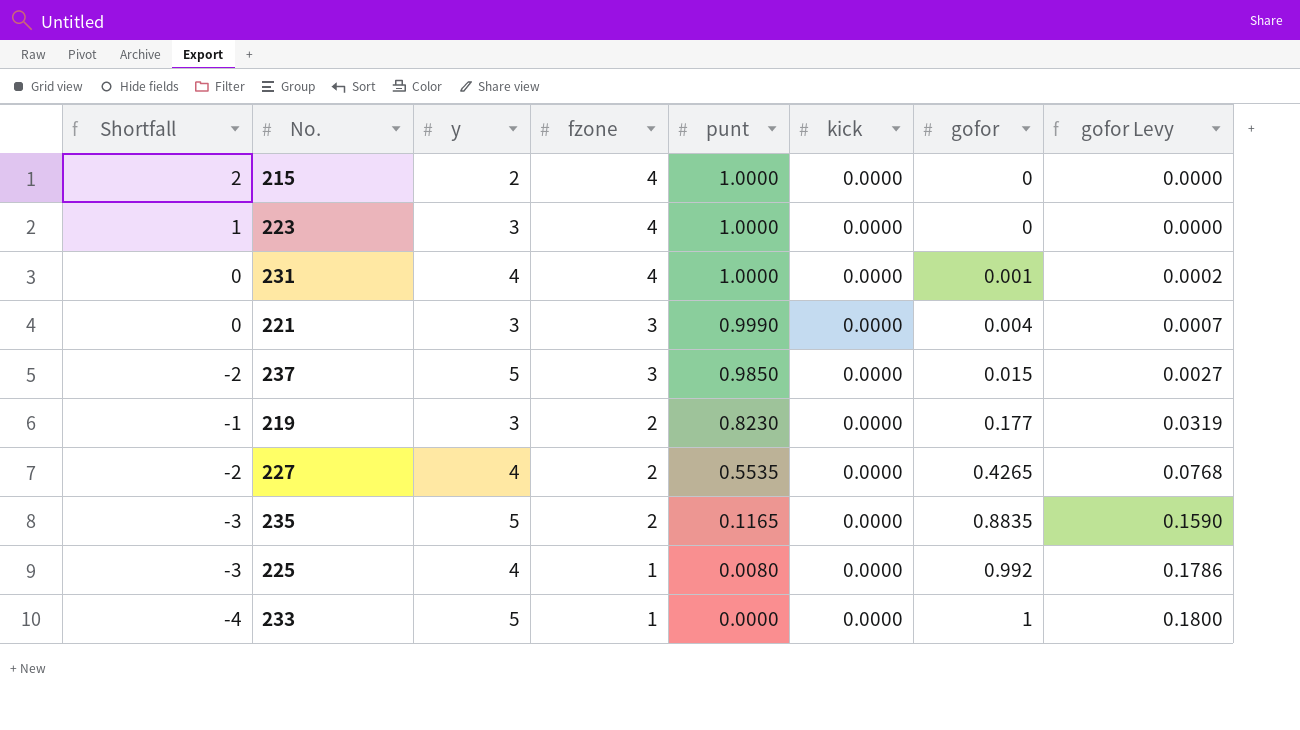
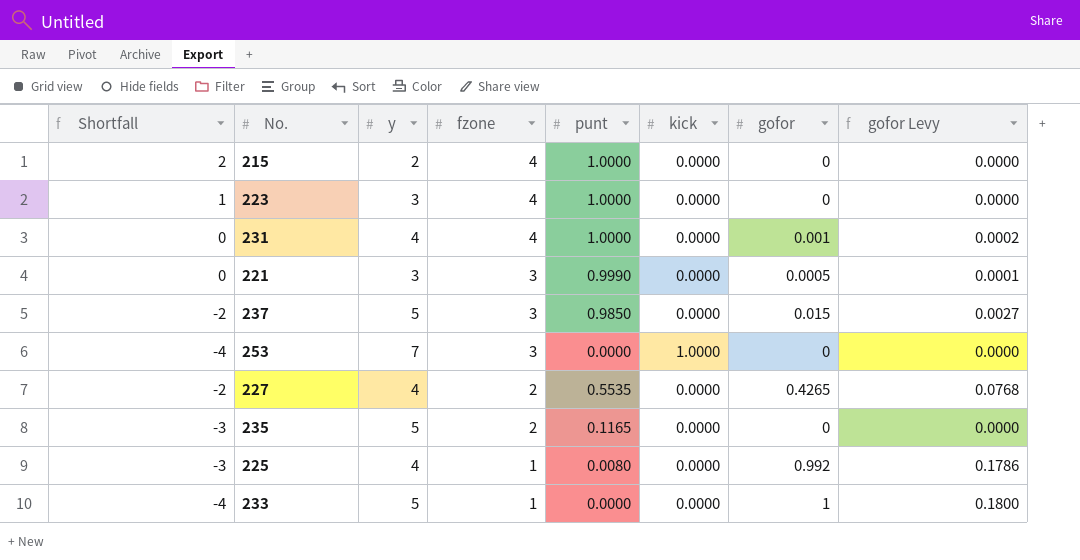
row 219: -1 | 3 | 2 | 0.8230 | 0.0000 | 0.177 | 0.0319 -> none
221 | gofor: 0.004 -> 0.0005
221 | gofor Levy: 0.0007 -> 0.0001
row 253: none -> -4 | 7 | 3 | 0.0000 | 1.0000 | 0 | 0.0000
235 | gofor: 0.8835 -> 0
235 | gofor Levy: 0.1590 -> 0.0000

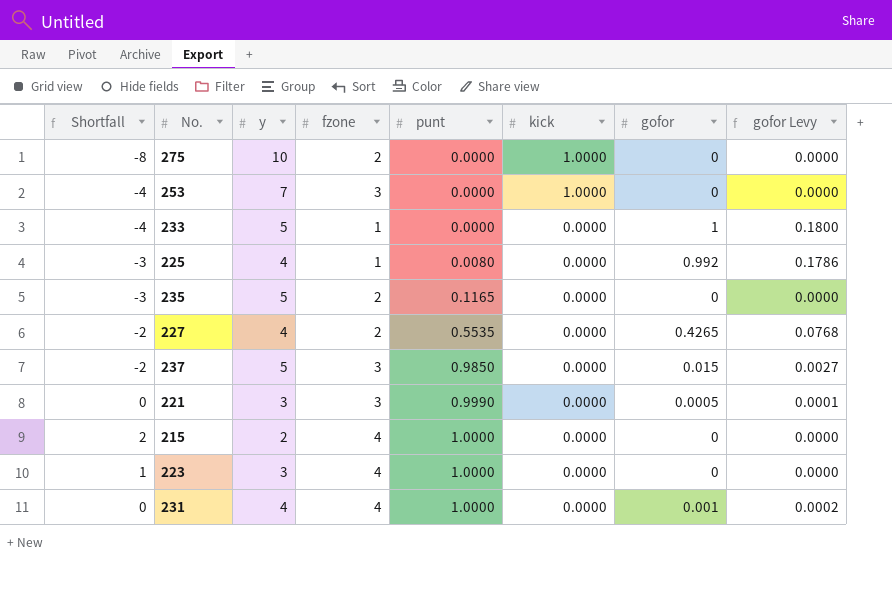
row order: fzone descending -> punt ascending
row 275: none -> -8 | 10 | 2 | 0.0000 | 1.0000 | 0 | 0.0000

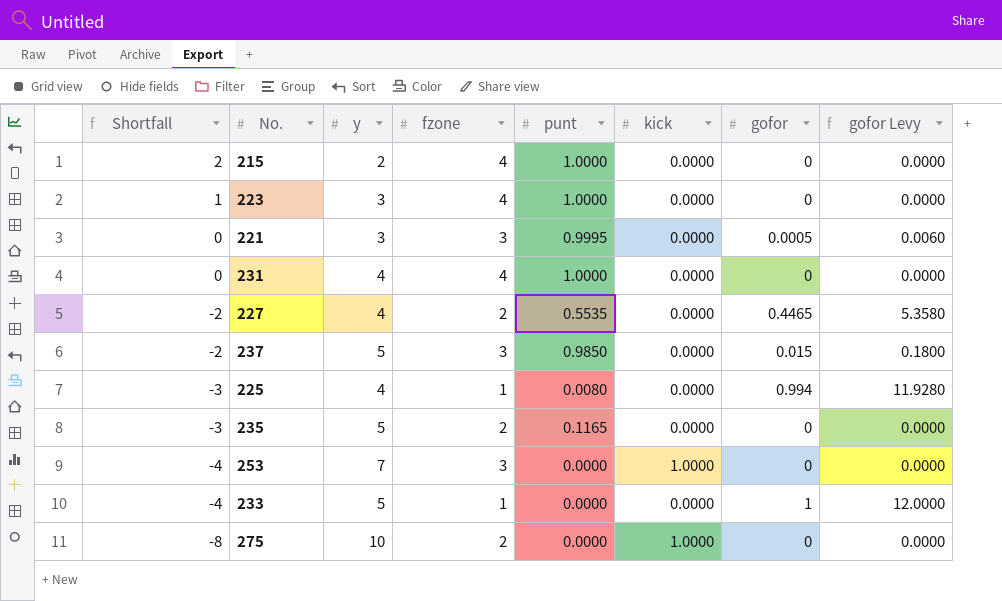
row order: punt ascending -> Shortfall descending
column gofor Levy | formula: [gofor] * 0.18 -> [gofor] * 12
221 | punt: 0.9990 -> 0.9995
231 | gofor: 0.001 -> 0
227 | gofor: 0.4265 -> 0.4465
225 | gofor: 0.992 -> 0.994

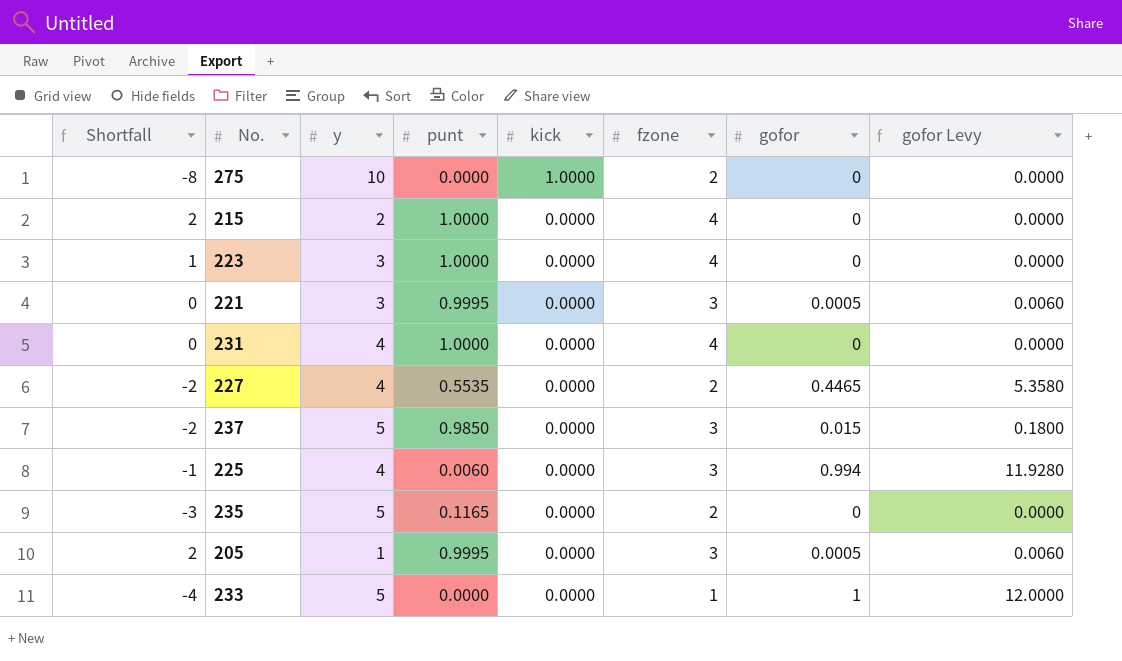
row order: Shortfall descending -> kick descending
column fzone | position: 4 -> 6
row 253: -4 | 7 | 3 | 0.0000 | 1.0000 | 0 | 0.0000 -> none
225 | Shortfall: -3 -> -1
225 | punt: 0.0080 -> 0.0060
225 | fzone: 1 -> 3
row 205: none -> 2 | 1 | 0.9995 | 0.0000 | 3 | 0.0005 | 0.0060

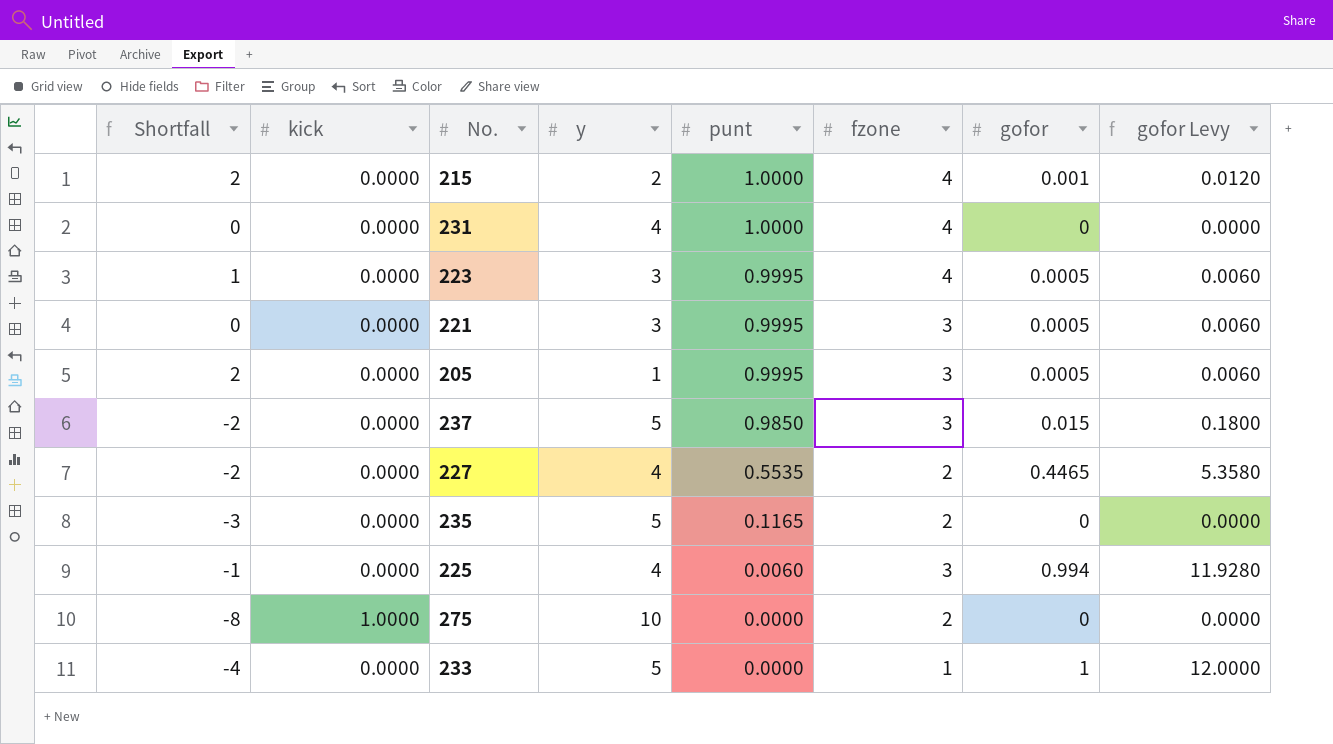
row order: kick descending -> punt descending
column kick | position: 5 -> 2
215 | gofor: 0 -> 0.001
215 | gofor Levy: 0.0000 -> 0.0120
223 | punt: 1.0000 -> 0.9995
223 | gofor: 0 -> 0.0005
223 | gofor Levy: 0.0000 -> 0.0060

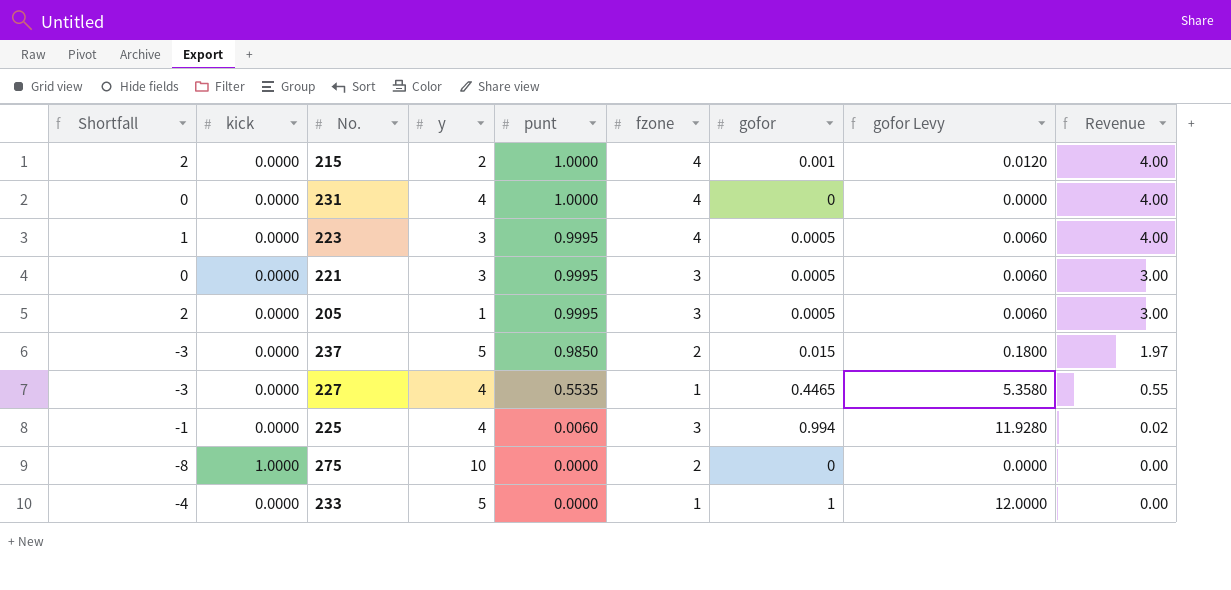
column Revenue | formula: none -> [punt] * [fzone]
row 235: -3 | 0.0000 | 5 | 0.1165 | 2 | 0 | 0.0000 -> none
237 | Shortfall: -2 -> -3
237 | fzone: 3 -> 2
227 | Shortfall: -2 -> -3
227 | fzone: 2 -> 1

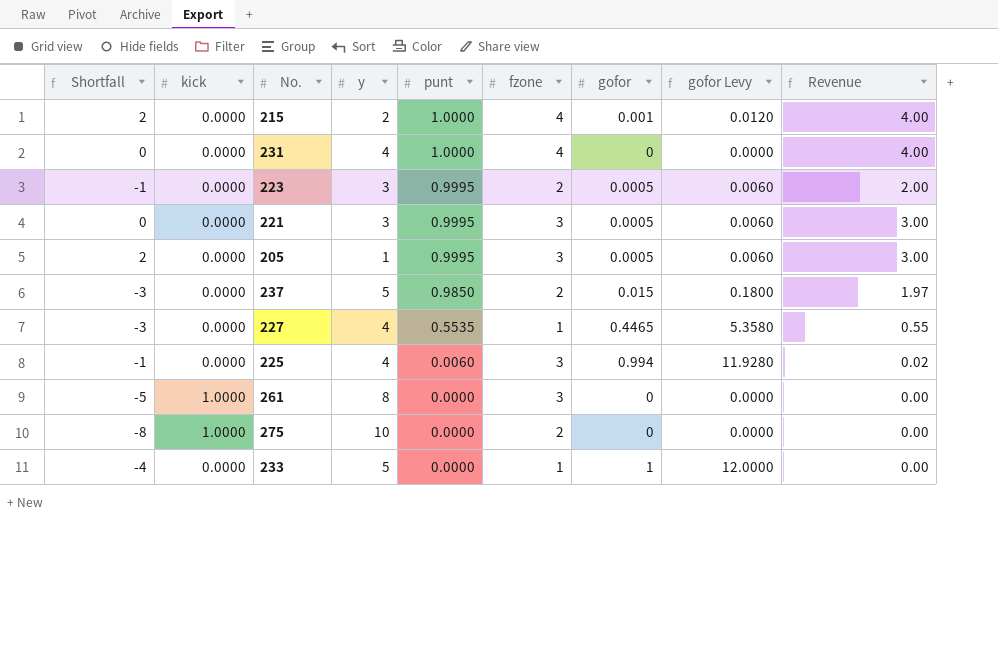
223 | Shortfall: 1 -> -1
223 | fzone: 4 -> 2
223 | Revenue: 4.00 -> 2.00
row 261: none -> -5 | 1.0000 | 8 | 0.0000 | 3 | 0 | 0.0000 | 0.00

